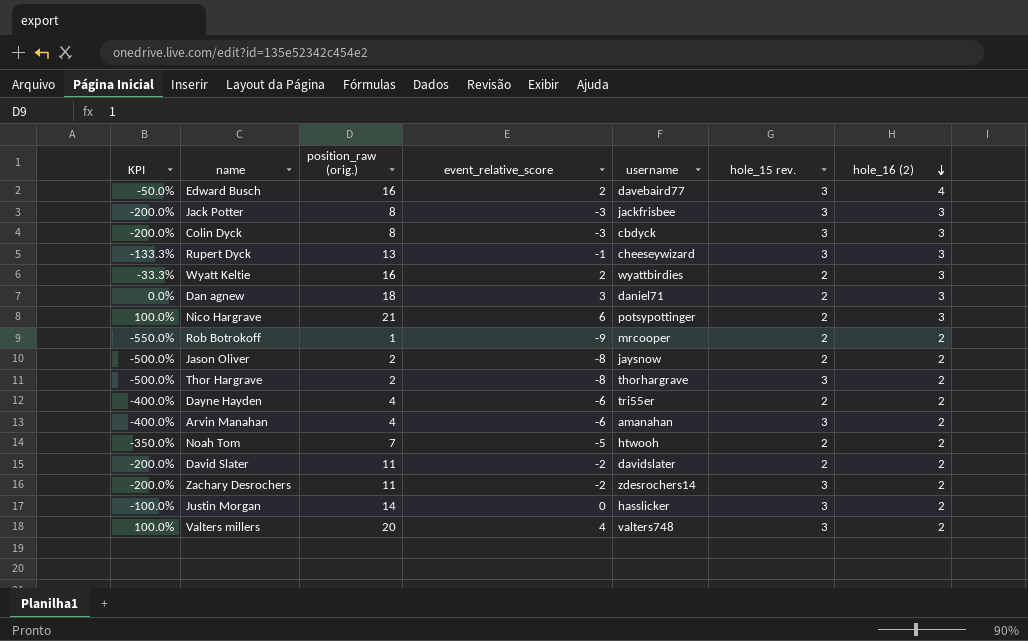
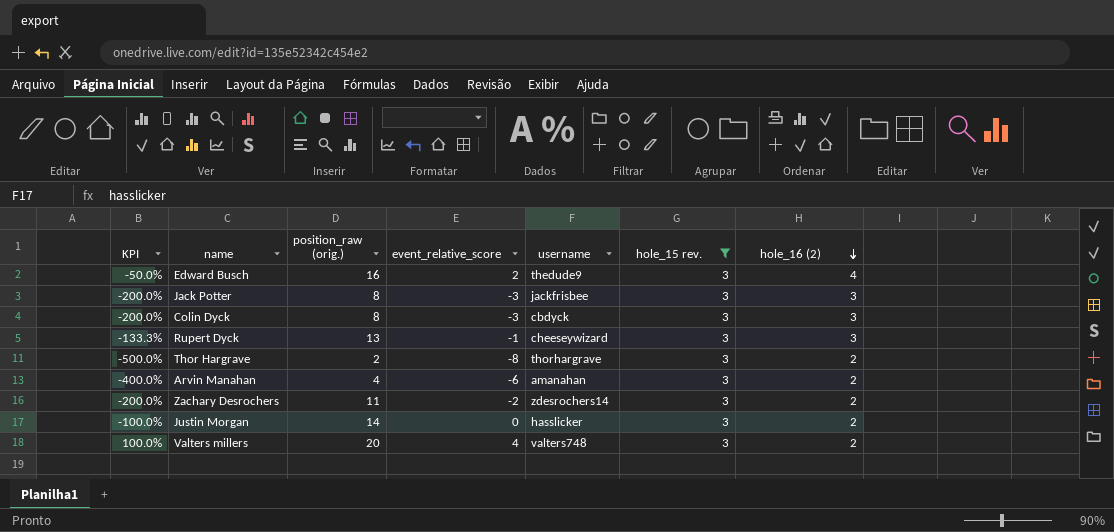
filter: none -> hole_15 rev. = 3
Edward Busch | username: davebaird77 -> thedude9

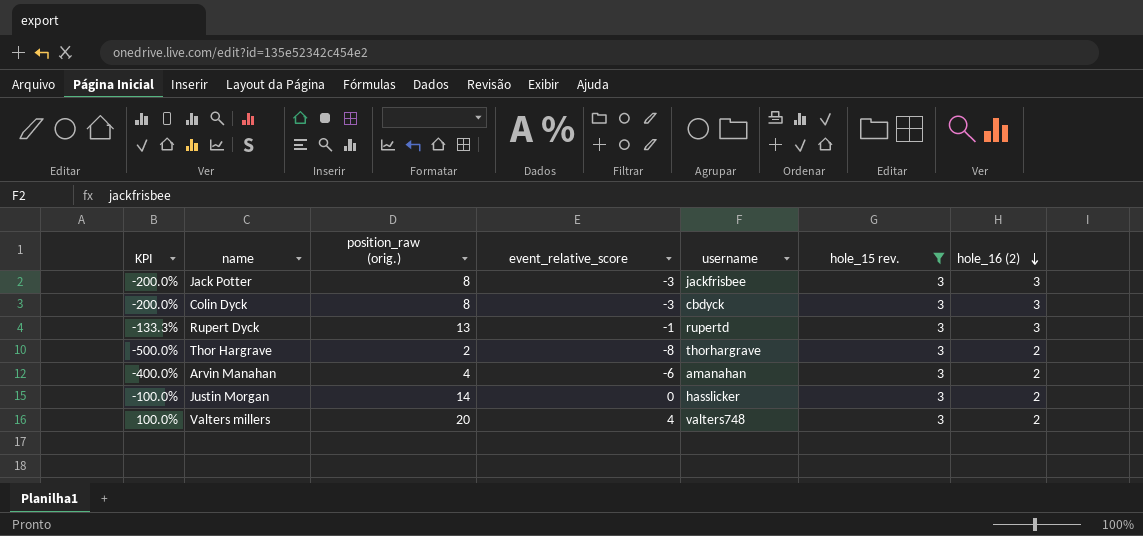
row Edward Busch: -50.0% | 16 | 2 | thedude9 | 3 | 4 -> none
row Zachary Desrochers: -200.0% | 11 | -2 | zdesrochers14 | 3 | 2 -> none
Rupert Dyck | username: cheeseywizard -> rupertd

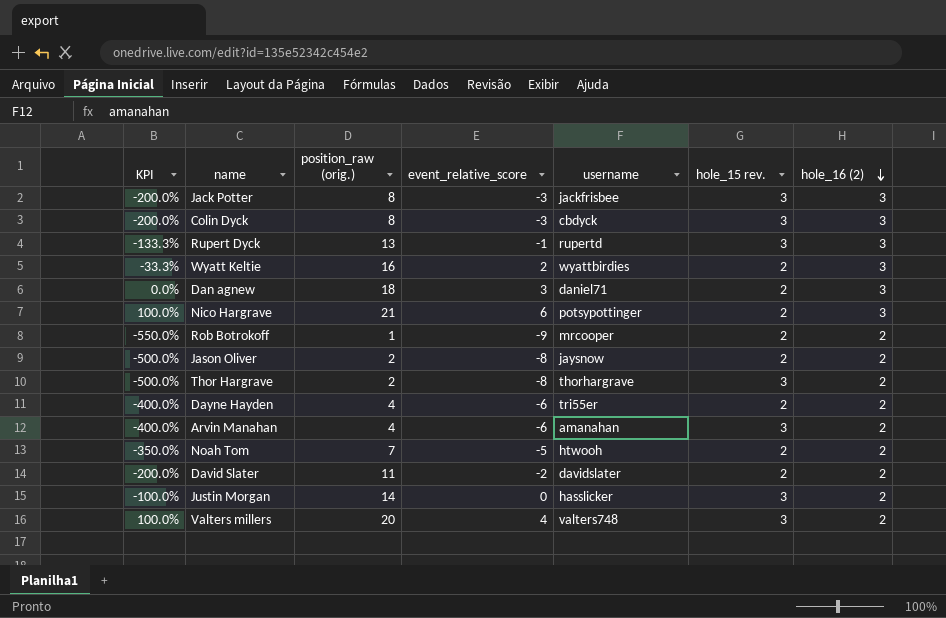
filter: hole_15 rev. = 3 -> none

